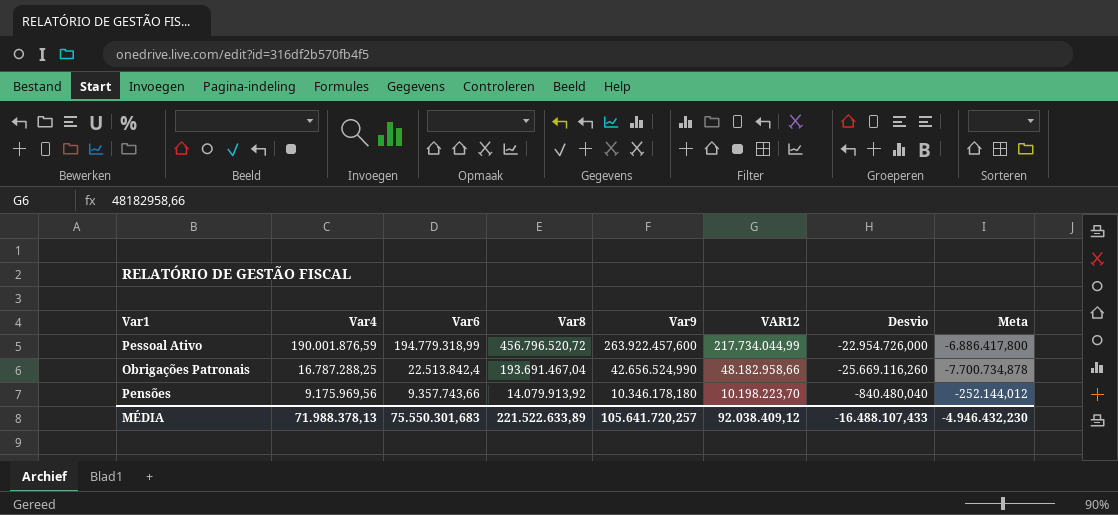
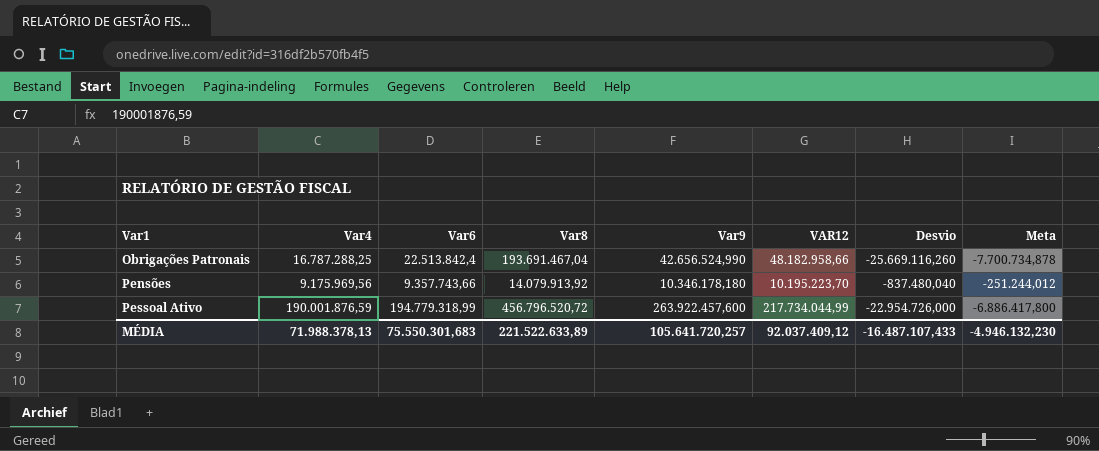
row order: Var4 descending -> Var1 ascending
Pensões | VAR12: 10.198.223,70 -> 10.195.223,70
Pensões | Desvio: -840.480,040 -> -837.480,040
Pensões | Meta: -252.144,012 -> -251.244,012
MÉDIA | VAR12: 92.038.409,12 -> 92.037.409,12
MÉDIA | Desvio: -16.488.107,433 -> -16.487.107,433
MÉDIA | Meta: -4.946.432,230 -> -4.946.132,230

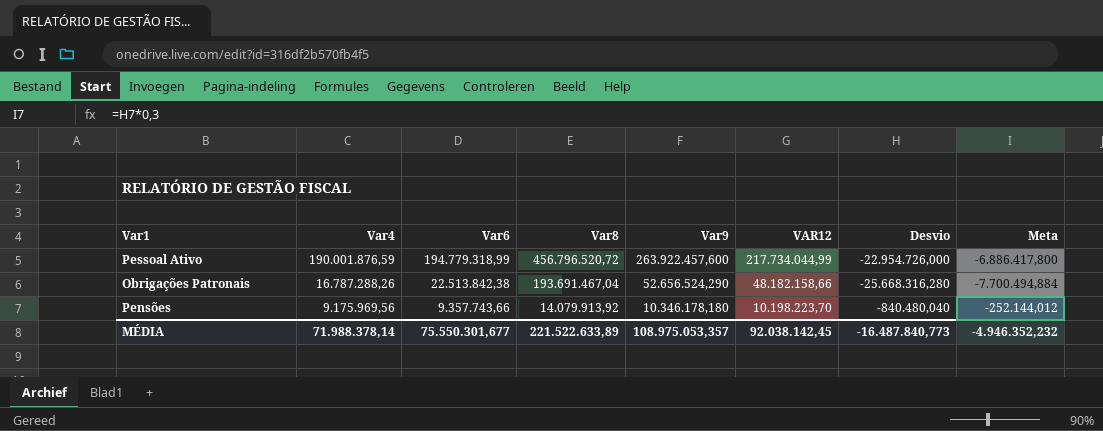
row order: Var1 ascending -> Var4 descending
Obrigações Patronais | Var4: 16.787.288,25 -> 16.787.288,26
Obrigações Patronais | Var6: 22.513.842,4 -> 22.513.842,38
Obrigações Patronais | Var9: 42.656.524,990 -> 52.656.524,290
Obrigações Patronais | VAR12: 48.182.958,66 -> 48.182.158,66
Obrigações Patronais | Desvio: -25.669.116,260 -> -25.668.316,280
Obrigações Patronais | Meta: -7.700.734,878 -> -7.700.494,884
Pensões | VAR12: 10.195.223,70 -> 10.198.223,70
Pensões | Desvio: -837.480,040 -> -840.480,040
Pensões | Meta: -251.244,012 -> -252.144,012
MÉDIA | Var4: 71.988.378,13 -> 71.988.378,14
MÉDIA | Var6: 75.550.301,683 -> 75.550.301,677
MÉDIA | Var9: 105.641.720,257 -> 108.975.053,357
MÉDIA | VAR12: 92.037.409,12 -> 92.038.142,45
MÉDIA | Desvio: -16.487.107,433 -> -16.487.840,773
MÉDIA | Meta: -4.946.132,230 -> -4.946.352,232

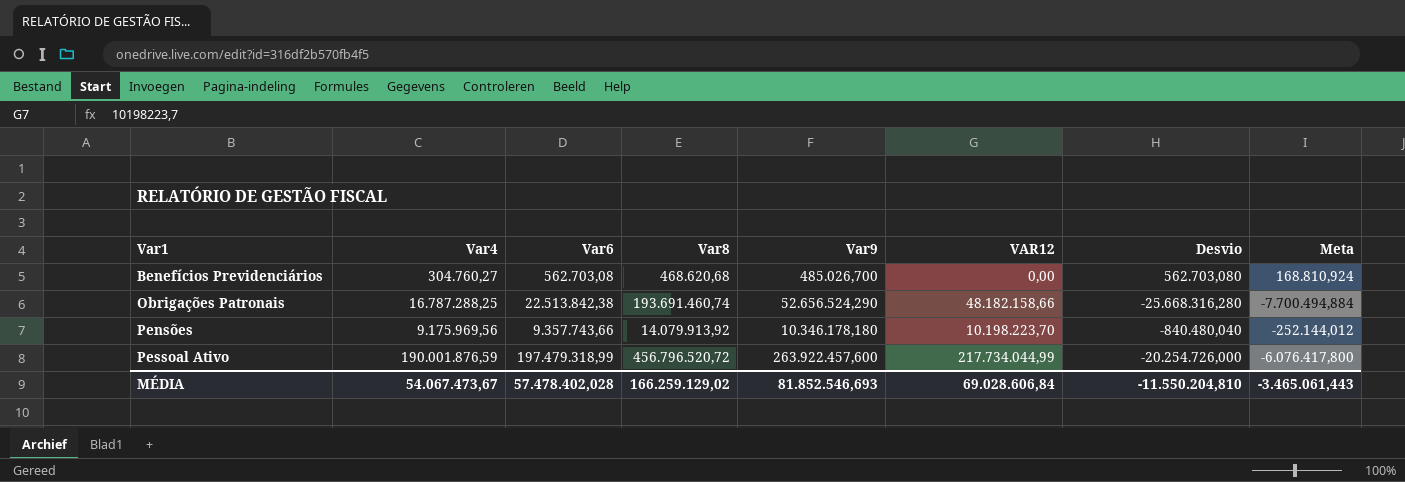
row order: Var4 descending -> Var1 ascending
row Benefícios Previdenciários: none -> 304.760,27 | 562.703,08 | 468.620,68 | 485.026,700 | 0,00 | 562.703,080 | 168.810,924
Obrigações Patronais | Var4: 16.787.288,26 -> 16.787.288,25
Obrigações Patronais | Var8: 193.691.467,04 -> 193.691.460,74
Pessoal Ativo | Var6: 194.779.318,99 -> 197.479.318,99
Pessoal Ativo | Desvio: -22.954.726,000 -> -20.254.726,000
Pessoal Ativo | Meta: -6.886.417,800 -> -6.076.417,800
MÉDIA | Var4: 71.988.378,14 -> 54.067.473,67
MÉDIA | Var6: 75.550.301,677 -> 57.478.402,028
MÉDIA | Var8: 221.522.633,89 -> 166.259.129,02
MÉDIA | Var9: 108.975.053,357 -> 81.852.546,693
MÉDIA | VAR12: 92.038.142,45 -> 69.028.606,84
MÉDIA | Desvio: -16.487.840,773 -> -11.550.204,810
MÉDIA | Meta: -4.946.352,232 -> -3.465.061,443

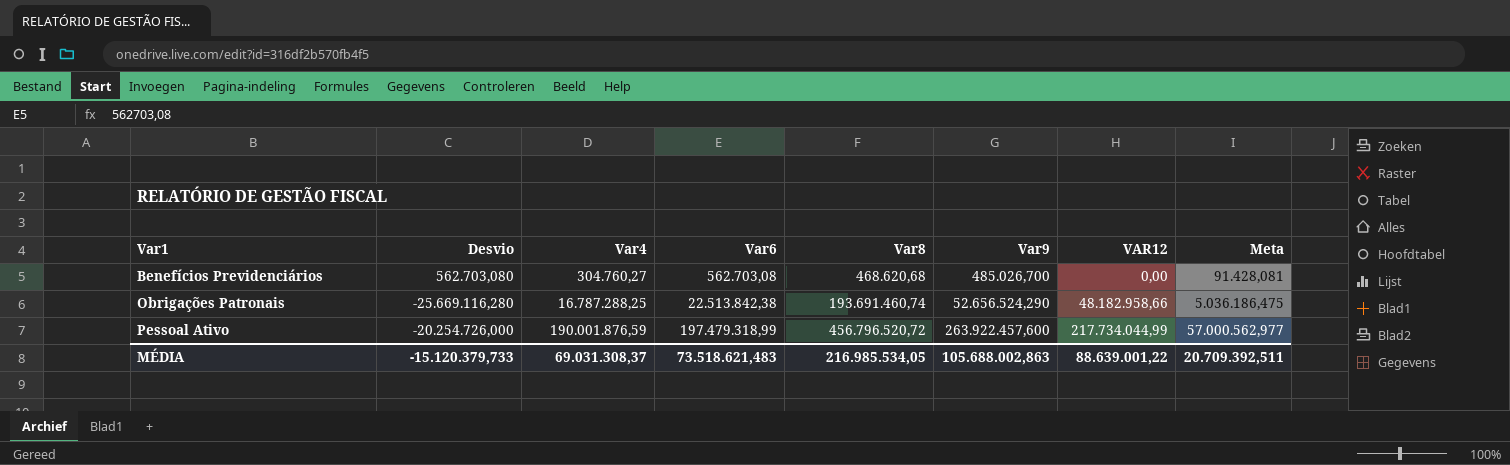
column Desvio | position: 7 -> 2
column Meta | formula: [Desvio] * 0,3 -> [Var4] * 0,3
row Pensões: 9.175.969,56 | 9.357.743,66 | 14.079.913,92 | 10.346.178,180 | 10.198.223,70 | -840.480,040 | -252.144,012 -> none
Obrigações Patronais | Desvio: -25.668.316,280 -> -25.669.116,280
Obrigações Patronais | VAR12: 48.182.158,66 -> 48.182.958,66
MÉDIA | Desvio: -11.550.204,810 -> -15.120.379,733
MÉDIA | Var4: 54.067.473,67 -> 69.031.308,37
MÉDIA | Var6: 57.478.402,028 -> 73.518.621,483
MÉDIA | Var8: 166.259.129,02 -> 216.985.534,05
MÉDIA | Var9: 81.852.546,693 -> 105.688.002,863
MÉDIA | VAR12: 69.028.606,84 -> 88.639.001,22
MÉDIA | Meta: -3.465.061,443 -> 20.709.392,511

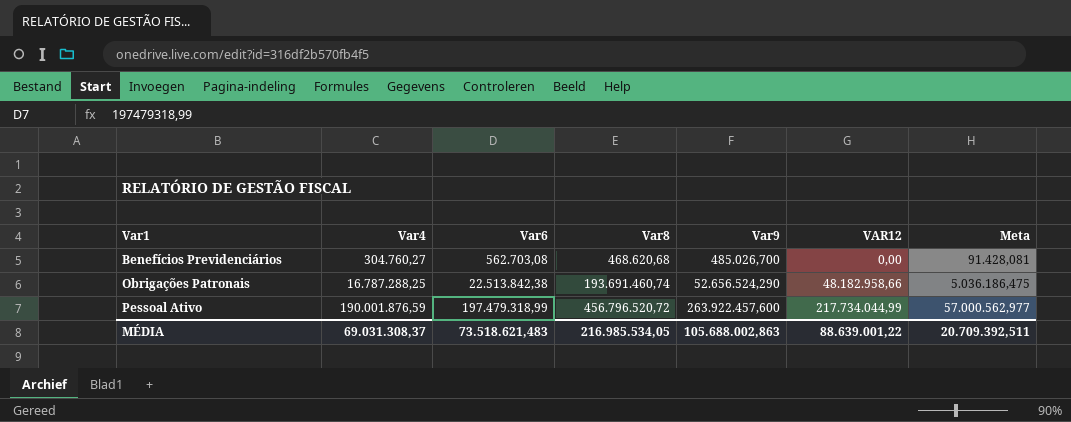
column Desvio | formula: [Var6] - [VAR12] -> none

